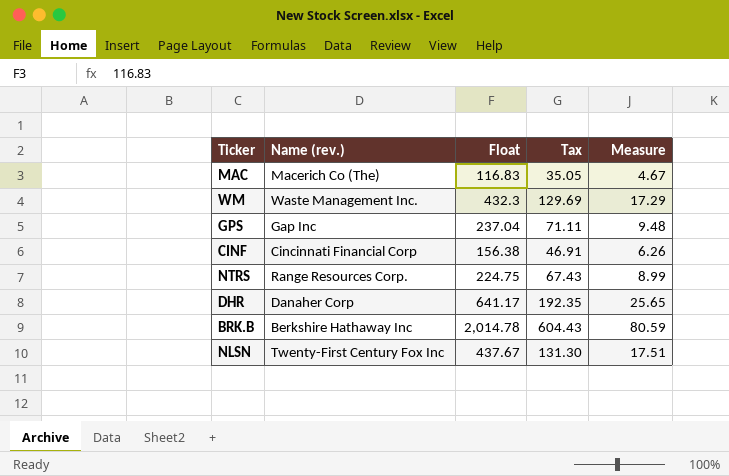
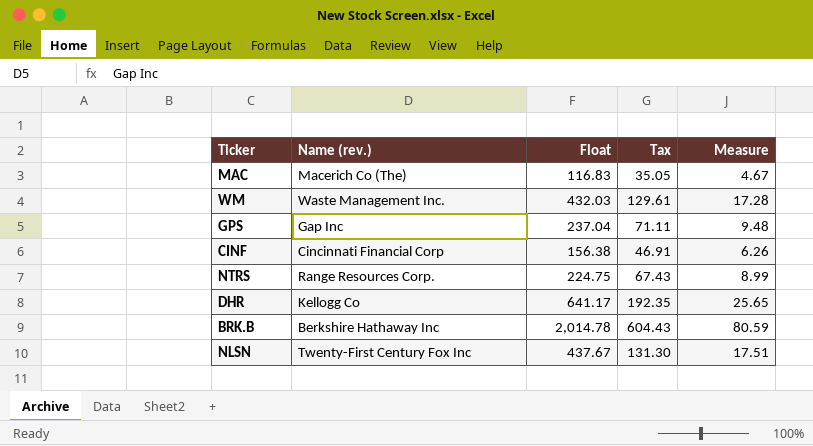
WM | Float: 432.3 -> 432.03
WM | Tax: 129.69 -> 129.61
WM | Measure: 17.29 -> 17.28
DHR | Name (rev.): Danaher Corp -> Kellogg Co

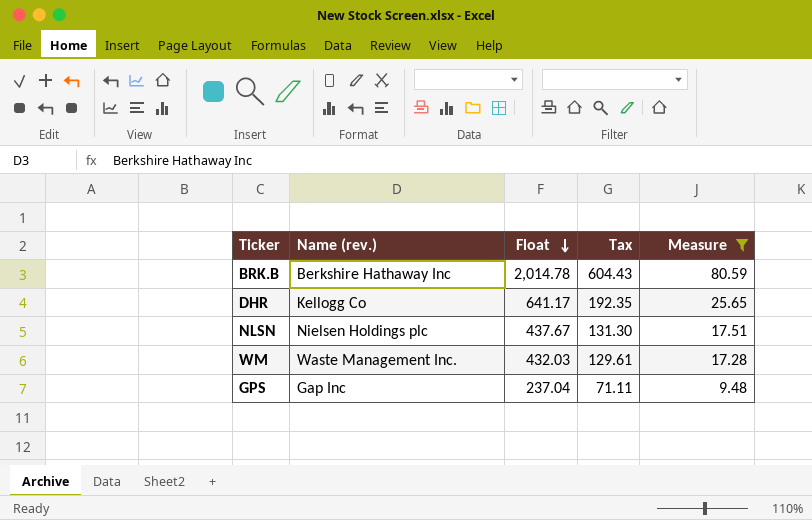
filter: none -> Measure >= 9.48
row order: none -> Float descending
NLSN | Name (rev.): Twenty-First Century Fox Inc -> Nielsen Holdings plc

